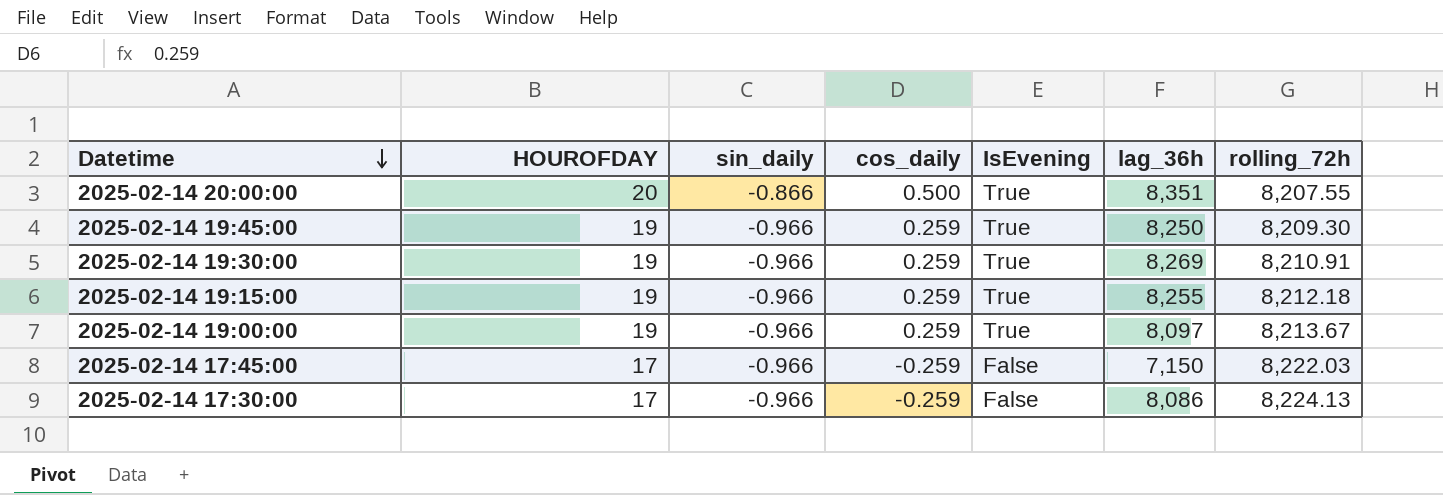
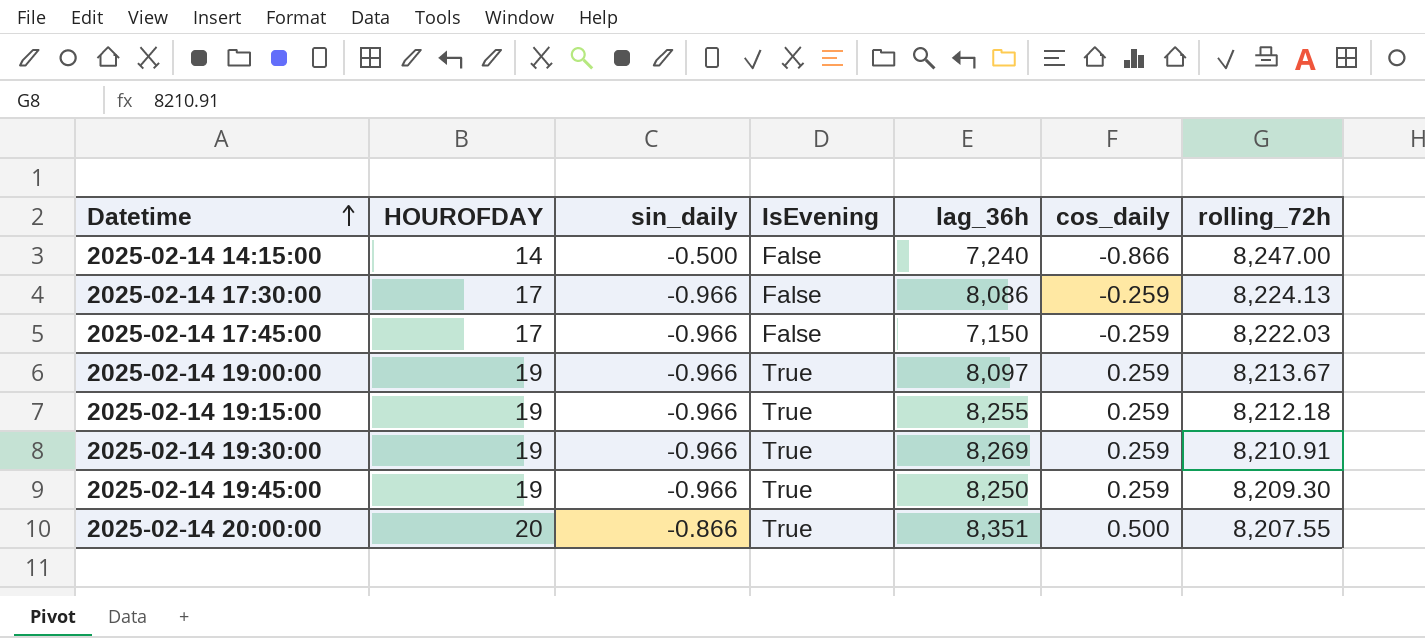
row order: Datetime descending -> Datetime ascending
column cos_daily | position: 4 -> 6
row 2025-02-14 14:15:00: none -> 14 | -0.500 | False | 7,240 | -0.866 | 8,247.00

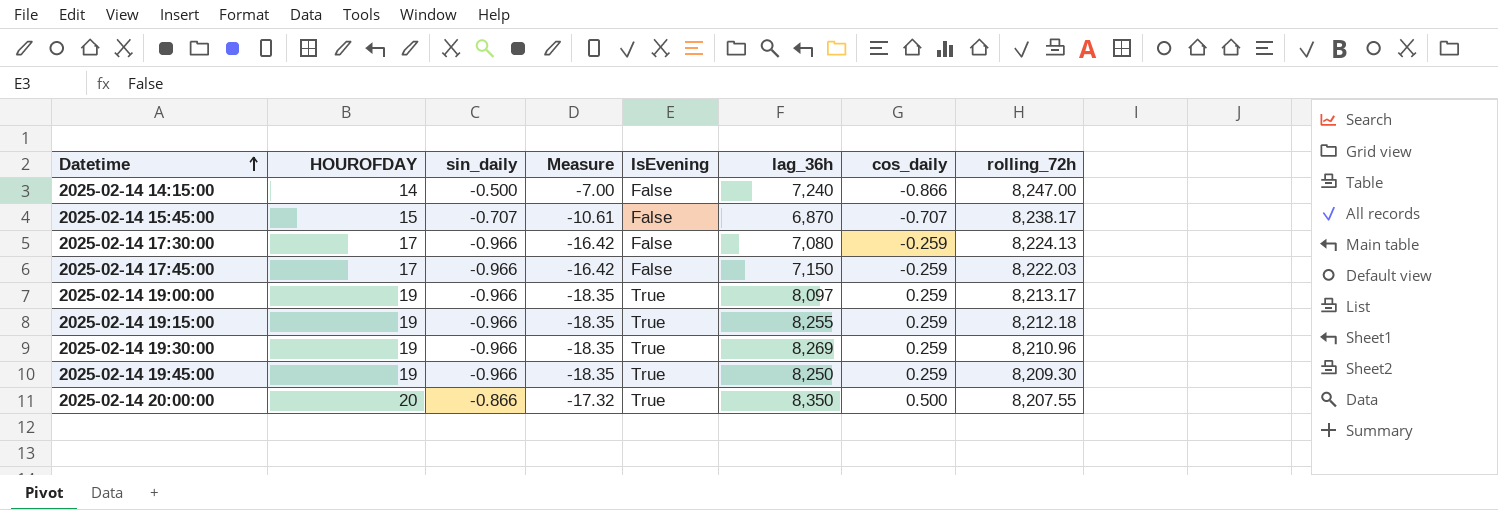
column Measure | formula: none -> [HOUROFDAY] * [sin_daily]
row 2025-02-14 15:45:00: none -> 15 | -0.707 | -10.61 | False | 6,870 | -0.707 | 8,238.17
2025-02-14 17:30:00 | lag_36h: 8,086 -> 7,080
2025-02-14 19:00:00 | rolling_72h: 8,213.67 -> 8,213.17
2025-02-14 19:30:00 | rolling_72h: 8,210.91 -> 8,210.96
2025-02-14 20:00:00 | lag_36h: 8,351 -> 8,350

